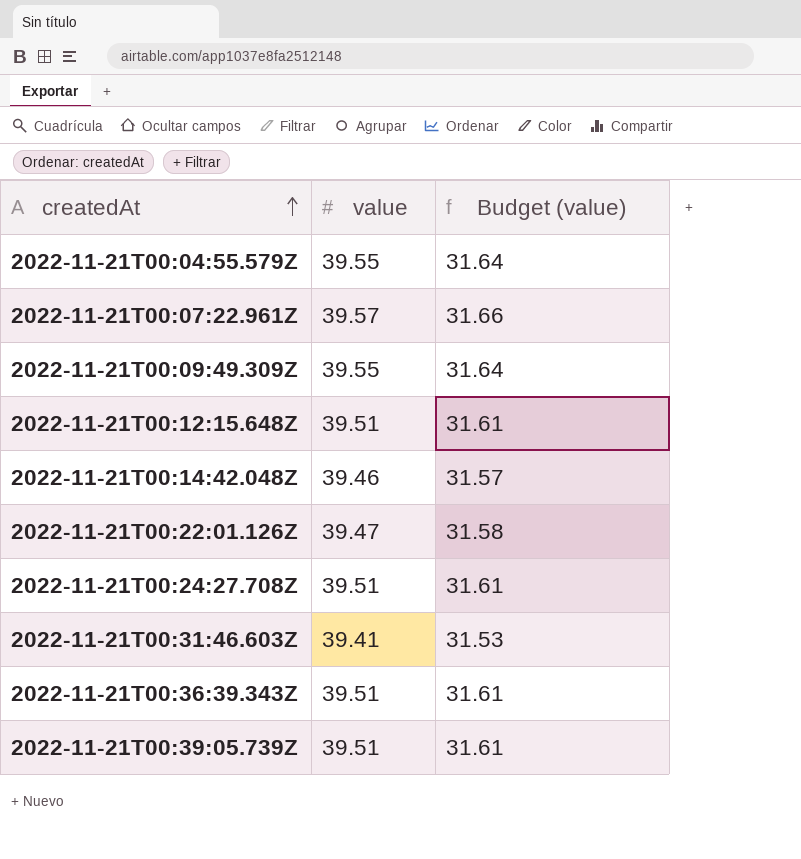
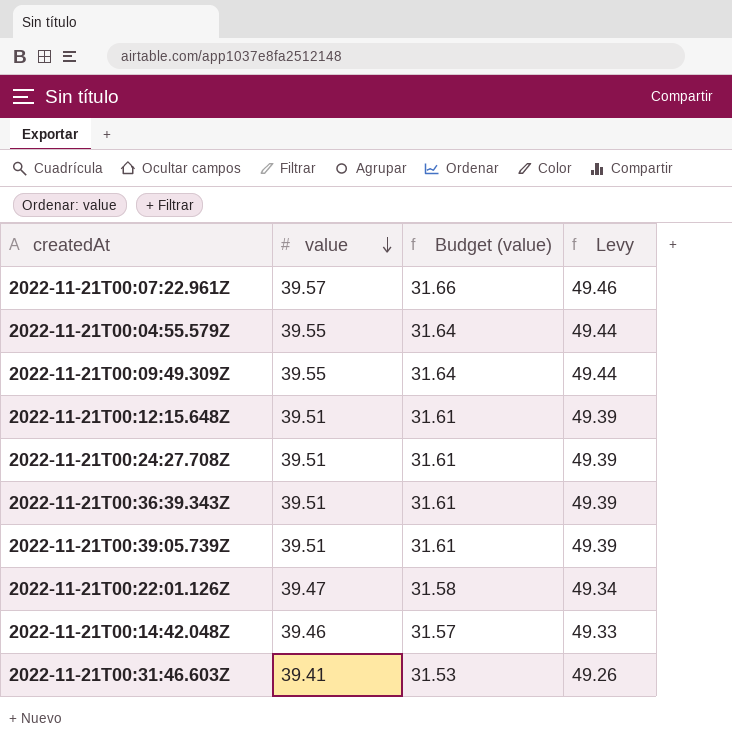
row order: createdAt ascending -> value descending
column Levy | formula: none -> [value] * 1.25

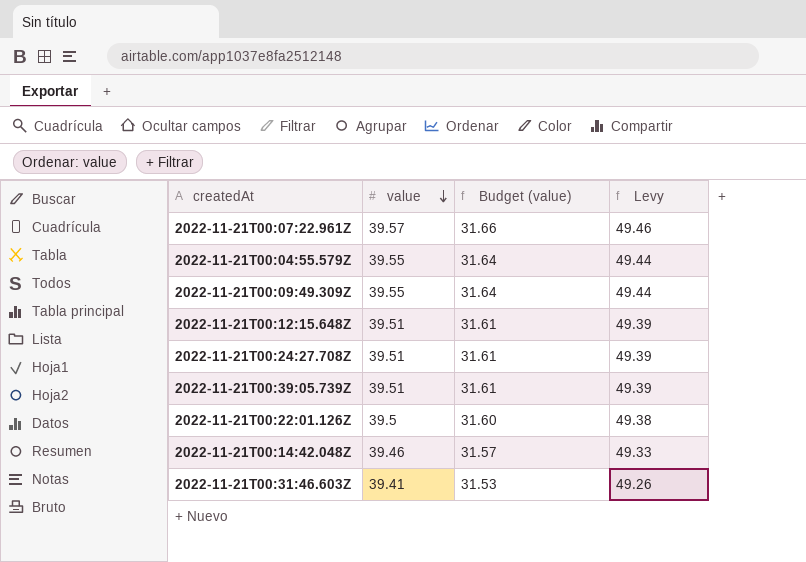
row 2022-11-21T00:36:39.343Z: 39.51 | 31.61 | 49.39 -> none
2022-11-21T00:22:01.126Z | value: 39.47 -> 39.5
2022-11-21T00:22:01.126Z | Budget (value): 31.58 -> 31.60
2022-11-21T00:22:01.126Z | Levy: 49.34 -> 49.38

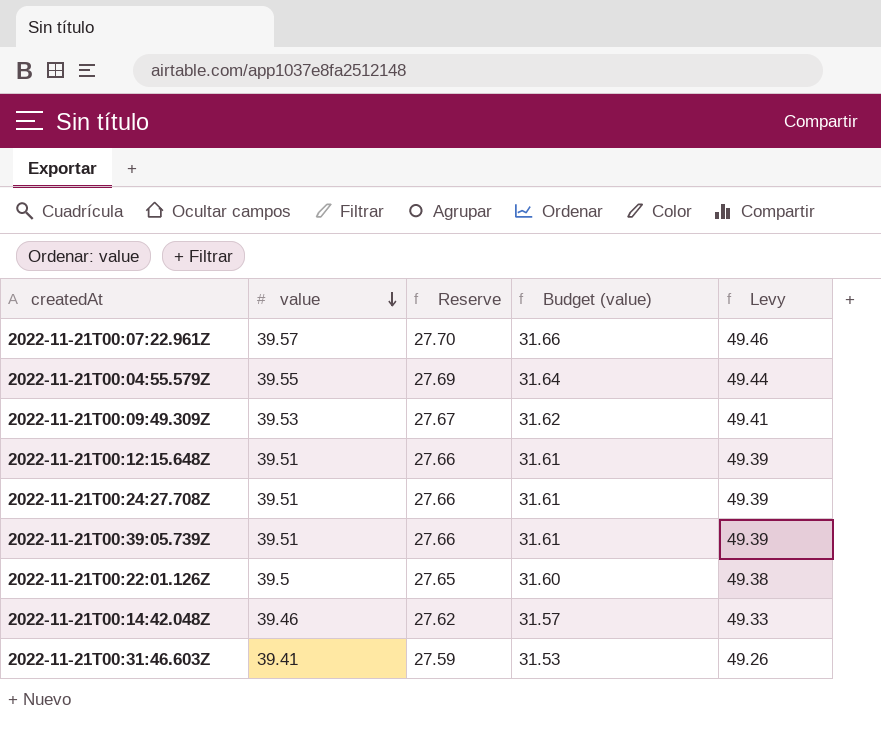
column Reserve | formula: none -> [value] * 0.7
2022-11-21T00:09:49.309Z | value: 39.55 -> 39.53
2022-11-21T00:09:49.309Z | Budget (value): 31.64 -> 31.62
2022-11-21T00:09:49.309Z | Levy: 49.44 -> 49.41

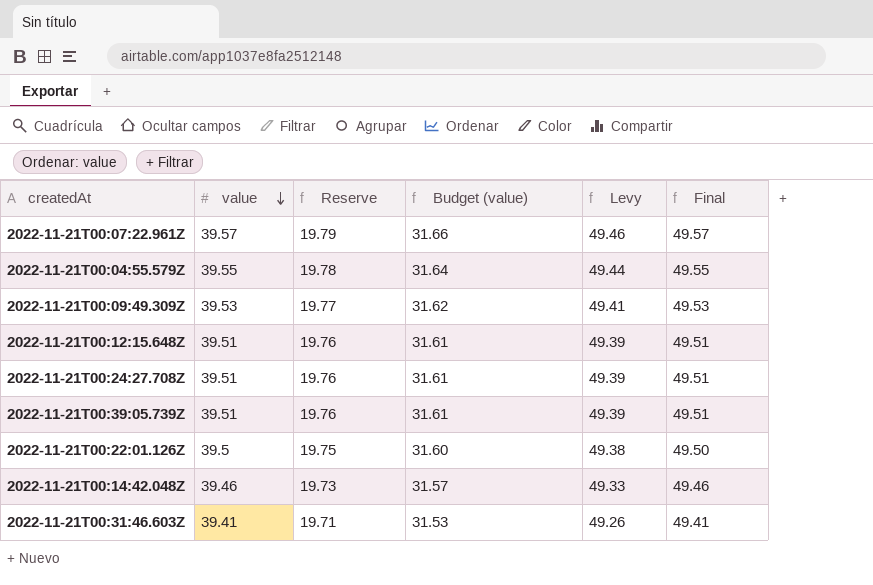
column Reserve | formula: [value] * 0.7 -> [value] * 0.5
column Final | formula: none -> [value] + 10

